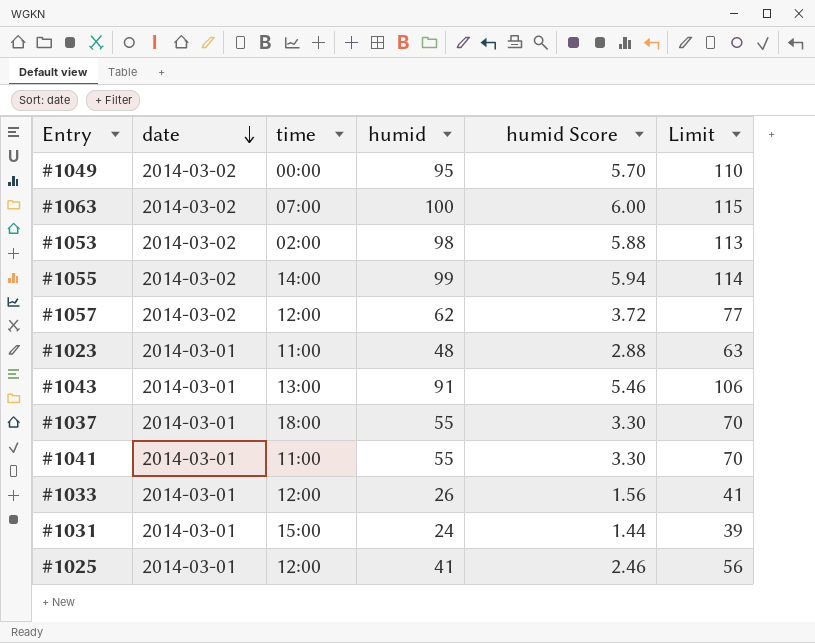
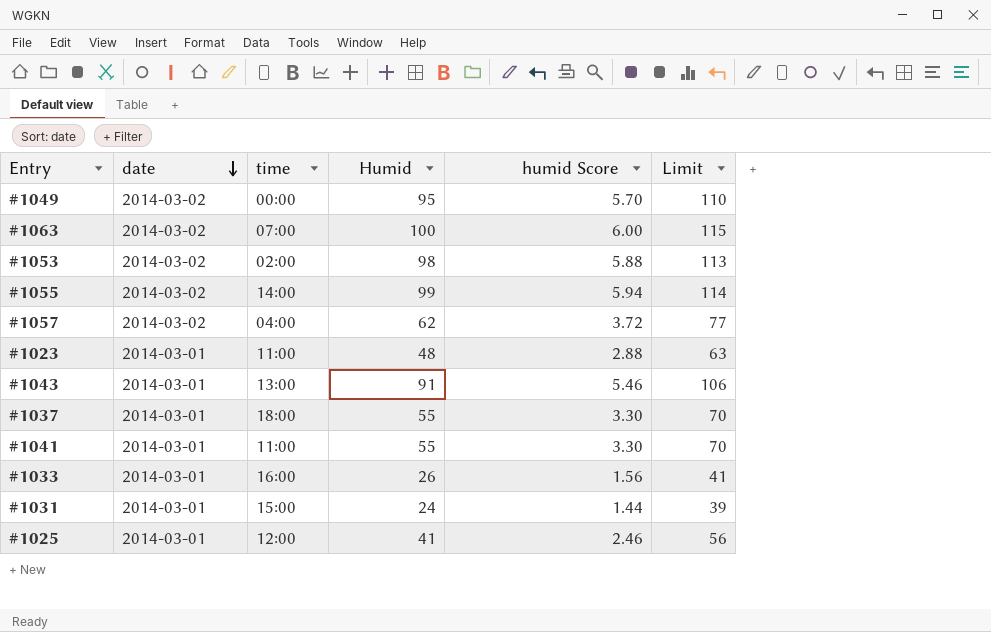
column name: humid -> Humid
#1057 | time: 12:00 -> 04:00
#1033 | time: 12:00 -> 16:00

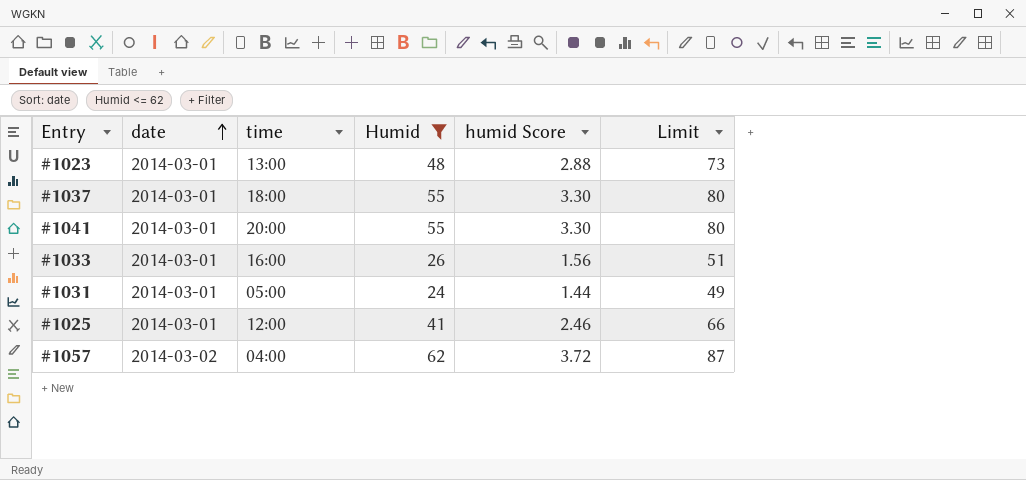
filter: none -> Humid <= 62
row order: date descending -> date ascending
column Limit | formula: [Humid] + 15 -> [Humid] + 25
#1023 | time: 11:00 -> 13:00
#1041 | time: 11:00 -> 20:00
#1031 | time: 15:00 -> 05:00

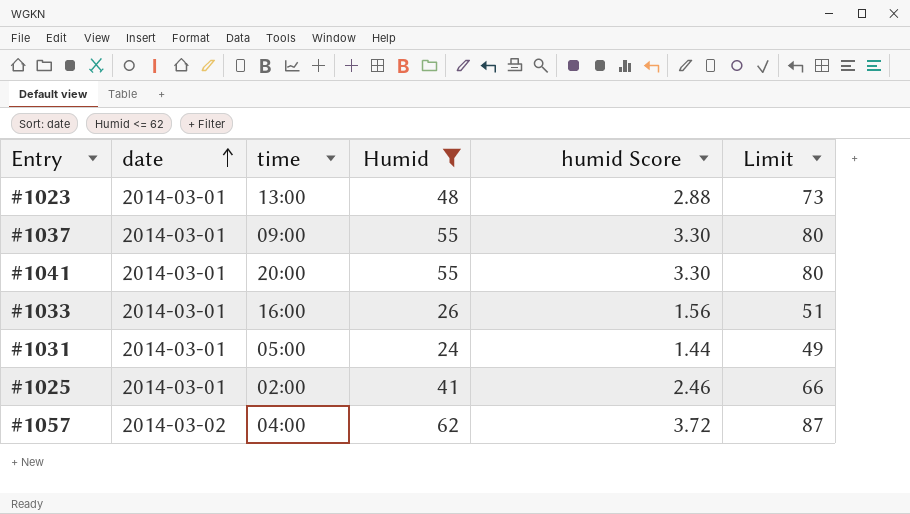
#1037 | time: 18:00 -> 09:00
#1025 | time: 12:00 -> 02:00

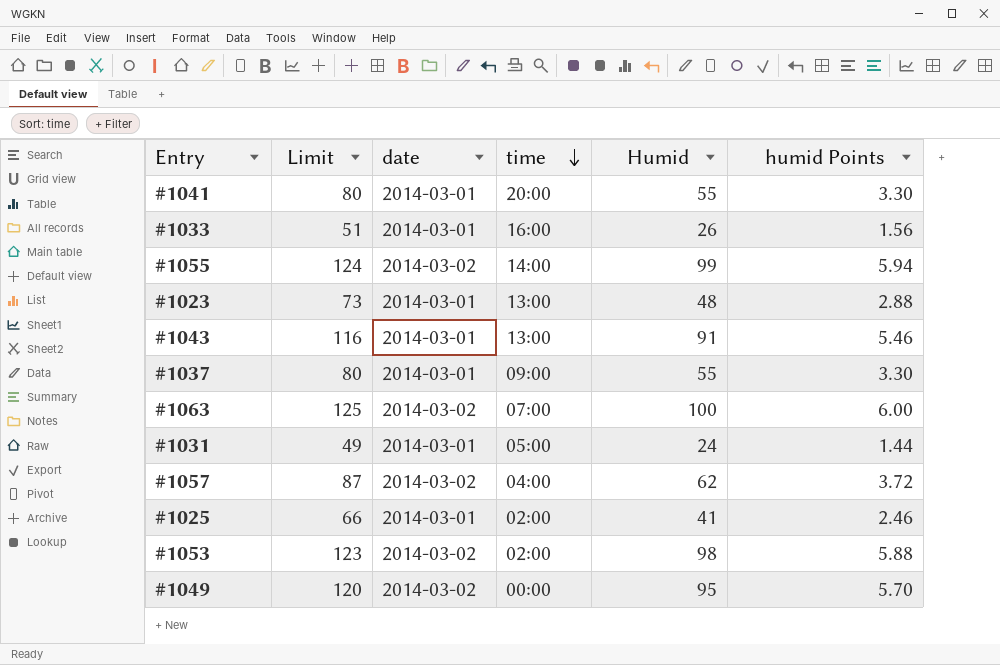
filter: Humid <= 62 -> none
row order: date ascending -> time descending
column Limit | position: 6 -> 2
column name: humid Score -> humid Points

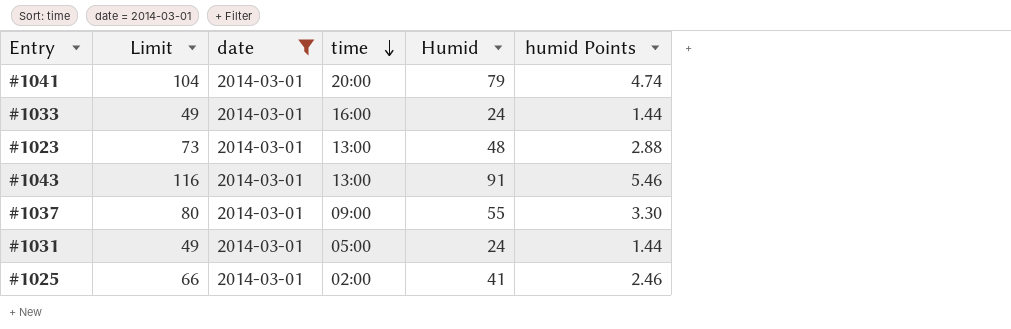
filter: none -> date = 2014-03-01
#1041 | Limit: 80 -> 104
#1041 | Humid: 55 -> 79
#1041 | humid Points: 3.30 -> 4.74
#1033 | Limit: 51 -> 49
#1033 | Humid: 26 -> 24
#1033 | humid Points: 1.56 -> 1.44

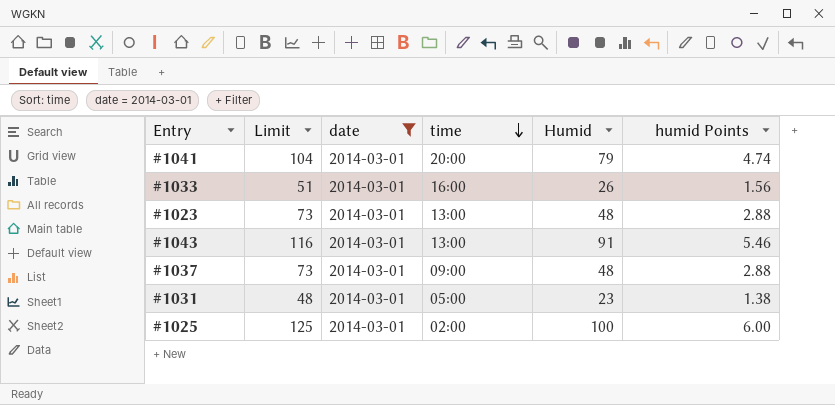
#1033 | Limit: 49 -> 51
#1033 | Humid: 24 -> 26
#1033 | humid Points: 1.44 -> 1.56
#1037 | Limit: 80 -> 73
#1037 | Humid: 55 -> 48
#1037 | humid Points: 3.30 -> 2.88
#1031 | Limit: 49 -> 48
#1031 | Humid: 24 -> 23
#1031 | humid Points: 1.44 -> 1.38
#1025 | Limit: 66 -> 125
#1025 | Humid: 41 -> 100
#1025 | humid Points: 2.46 -> 6.00

